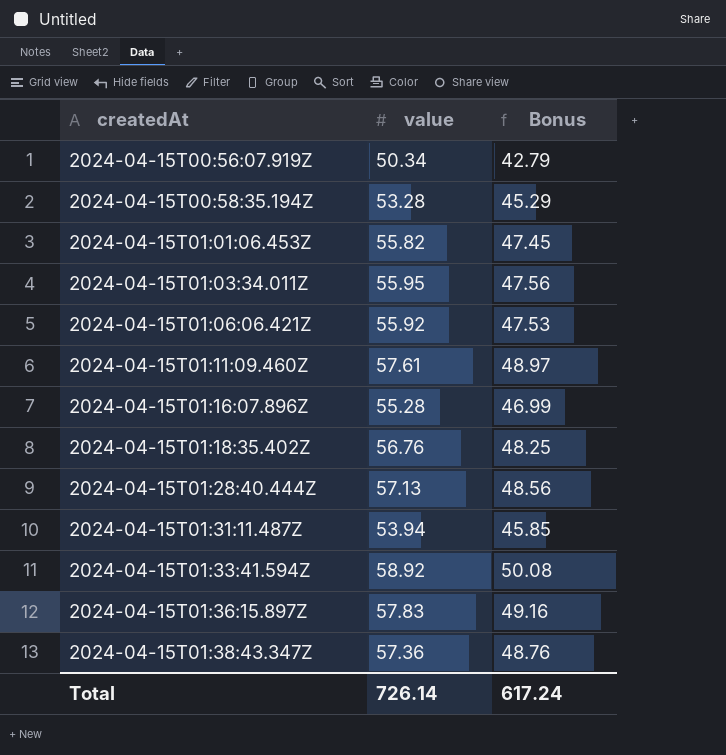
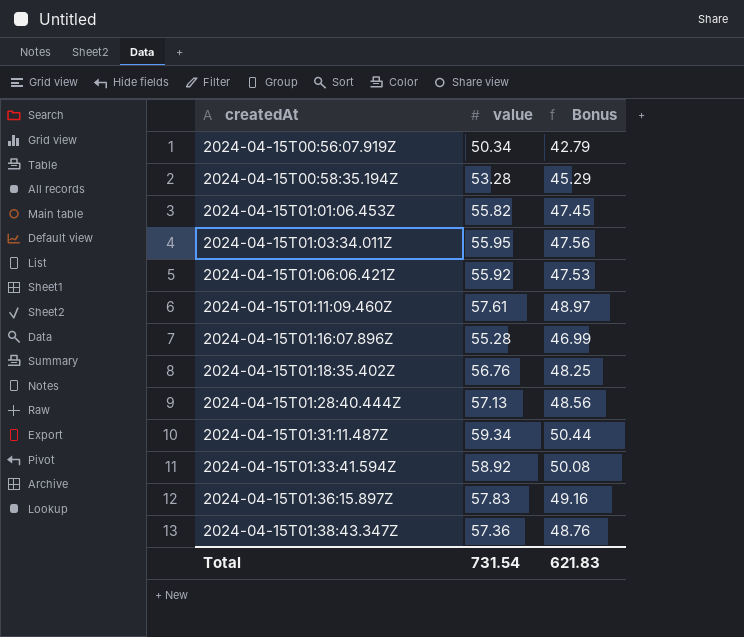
2024-04-15T01:31:11.487Z | value: 53.94 -> 59.34
2024-04-15T01:31:11.487Z | Bonus: 45.85 -> 50.44
Total | value: 726.14 -> 731.54
Total | Bonus: 617.24 -> 621.83

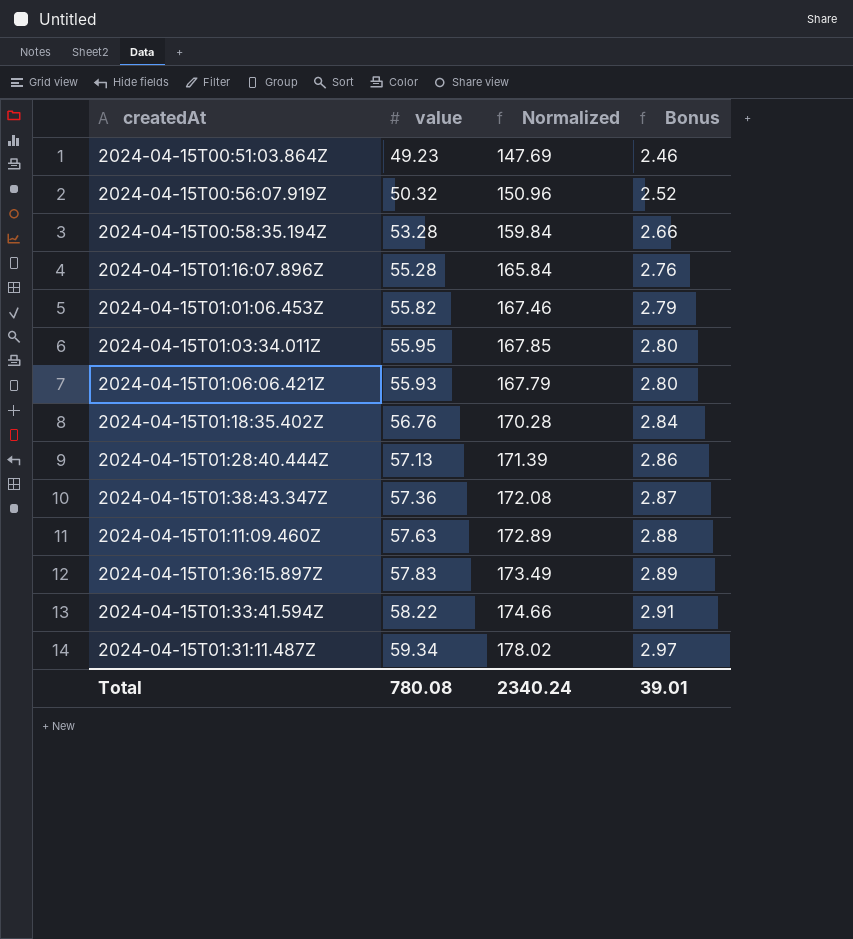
row order: createdAt ascending -> Bonus ascending
column Normalized | formula: none -> [value] * 3
column Bonus | formula: [value] * 0.85 -> [value] * 0.05
row 2024-04-15T00:51:03.864Z: none -> 49.23 | 147.69 | 2.46
2024-04-15T00:56:07.919Z | value: 50.34 -> 50.32
2024-04-15T01:06:06.421Z | value: 55.92 -> 55.93
2024-04-15T01:11:09.460Z | value: 57.61 -> 57.63
2024-04-15T01:33:41.594Z | value: 58.92 -> 58.22
Total | value: 731.54 -> 780.08
Total | Bonus: 621.83 -> 39.01

